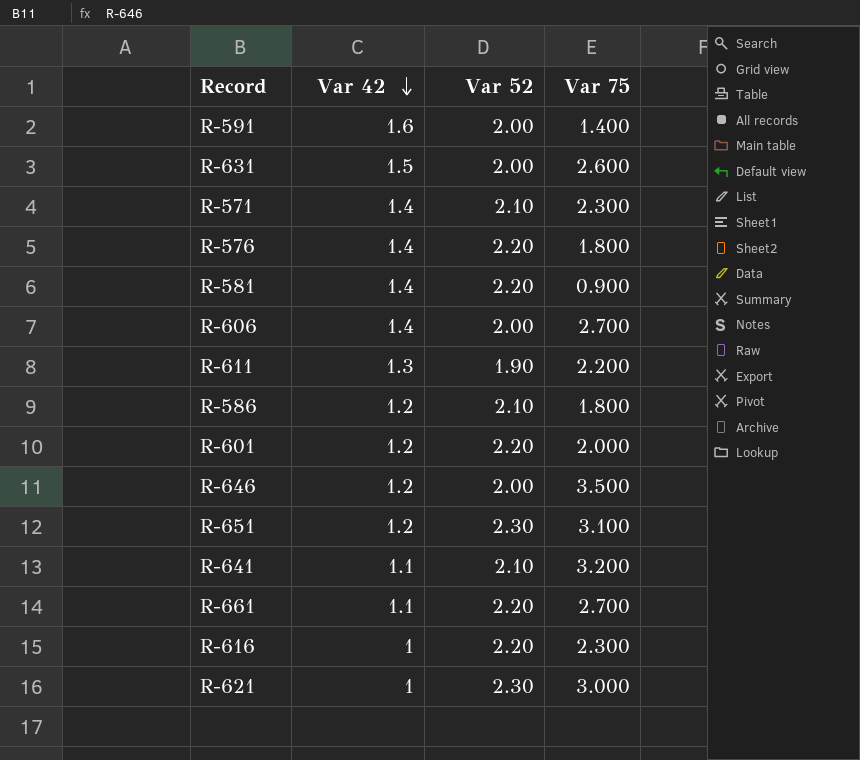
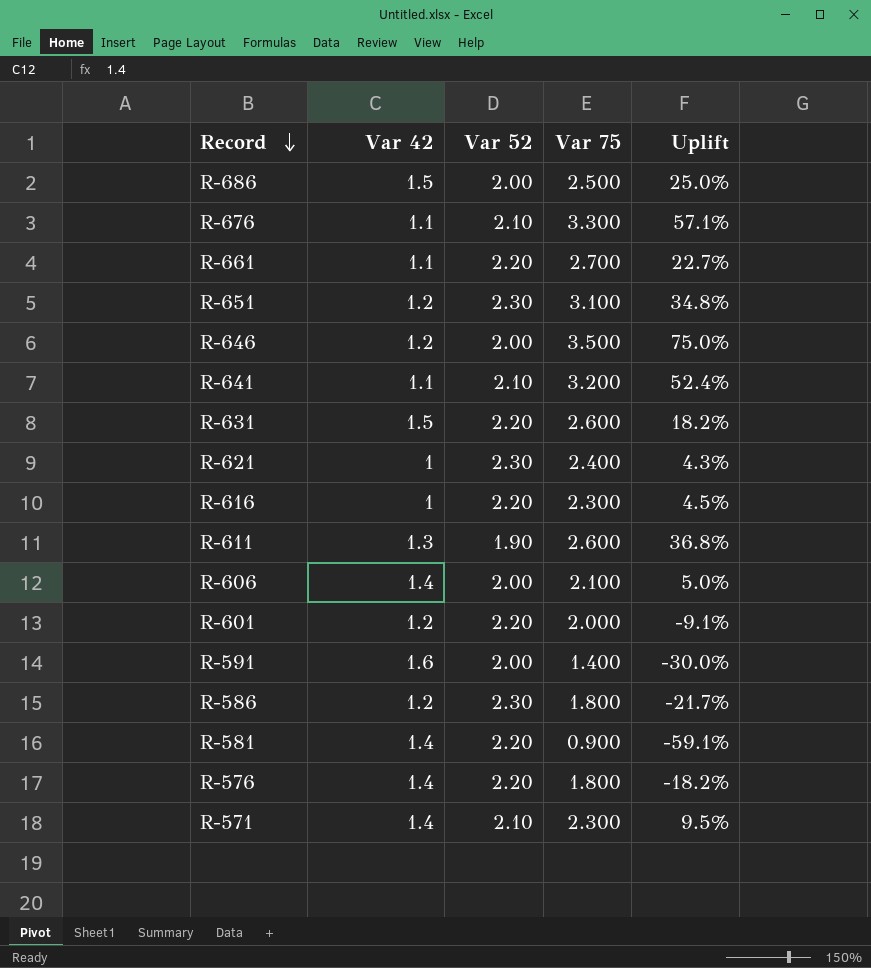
row order: Var 42 descending -> Record descending
column Uplift | formula: none -> ([Var 75] - [Var 52]) / [Var 52]
row R-686: none -> 1.5 | 2.00 | 2.500 | 25.0%
row R-676: none -> 1.1 | 2.10 | 3.300 | 57.1%
R-631 | Var 52: 2.00 -> 2.20
R-621 | Var 75: 3.000 -> 2.400
R-611 | Var 75: 2.200 -> 2.600
R-606 | Var 75: 2.700 -> 2.100
R-586 | Var 52: 2.10 -> 2.30

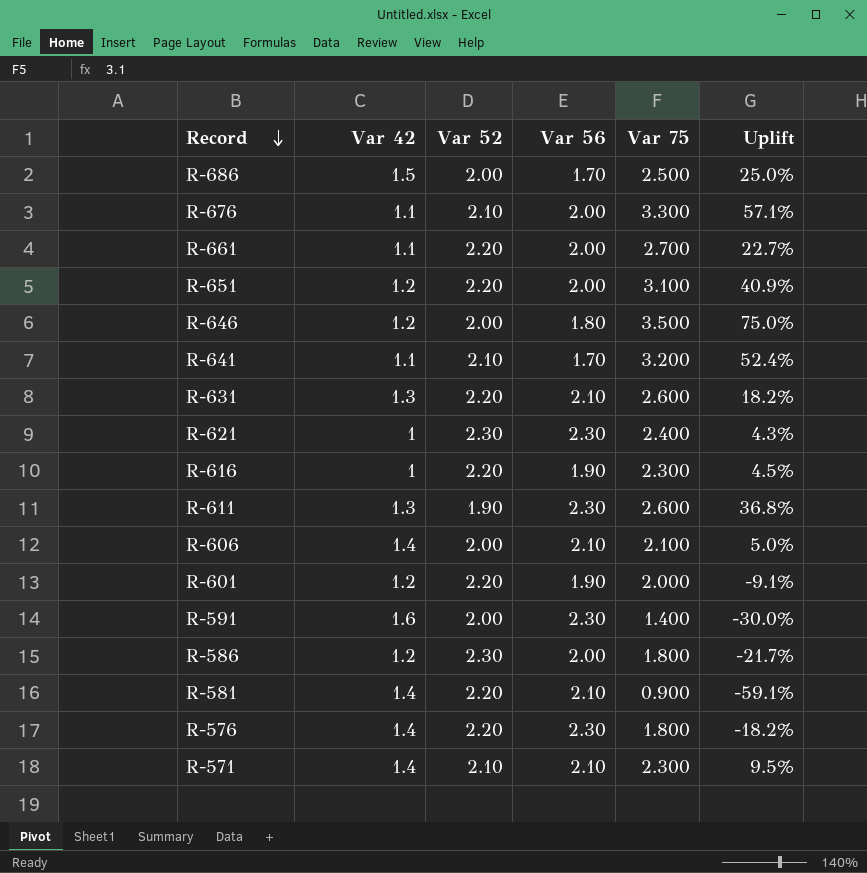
column Var 56 | position: none -> 4
R-651 | Var 52: 2.30 -> 2.20
R-651 | Uplift: 34.8% -> 40.9%
R-631 | Var 42: 1.5 -> 1.3

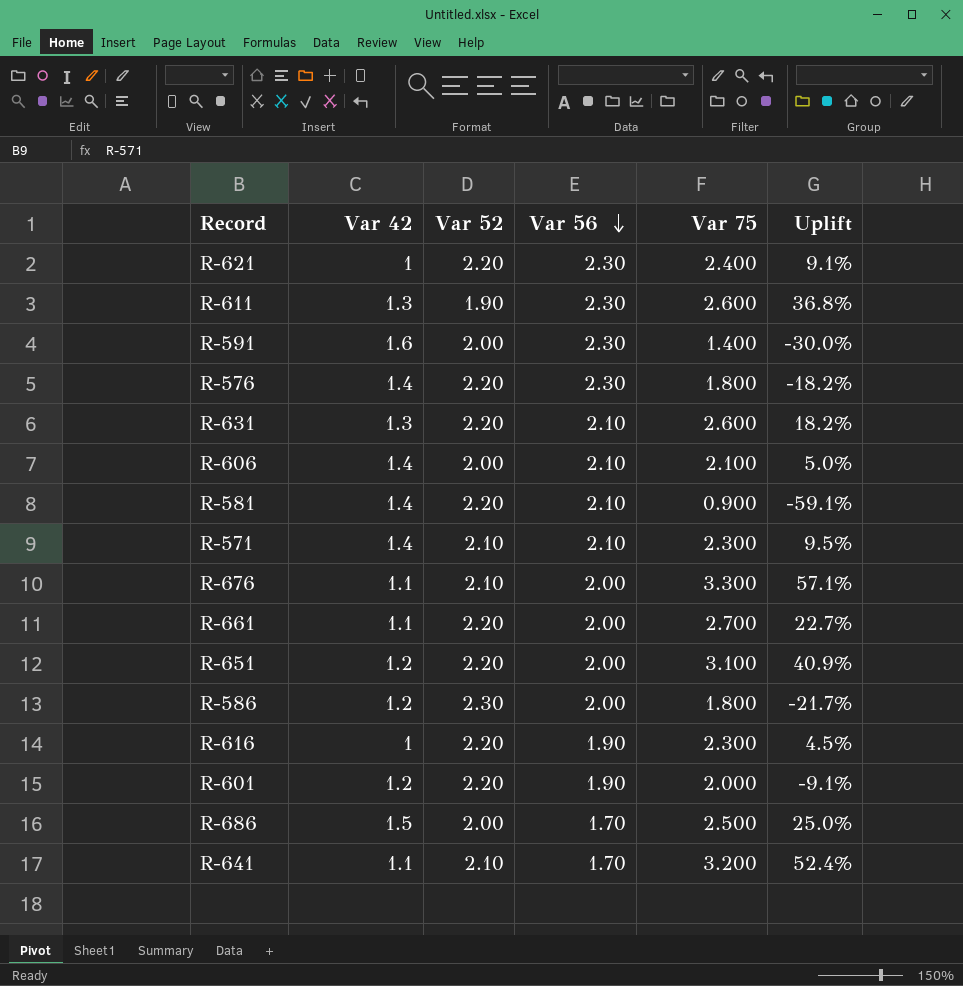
row order: Record descending -> Var 56 descending
row R-646: 1.2 | 2.00 | 1.80 | 3.500 | 75.0% -> none
R-621 | Var 52: 2.30 -> 2.20
R-621 | Uplift: 4.3% -> 9.1%

